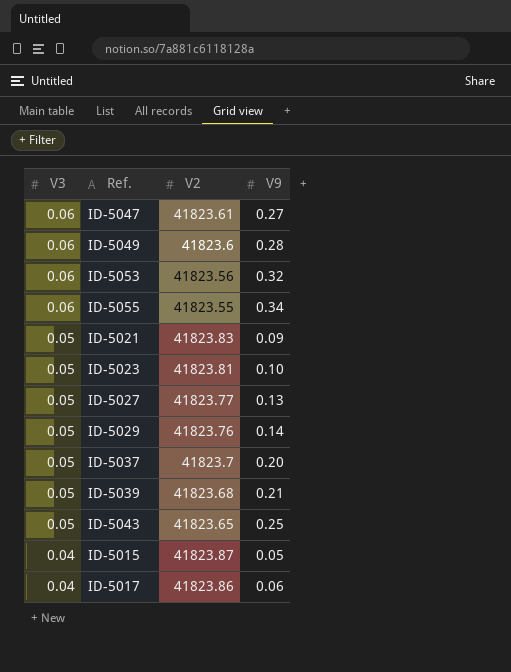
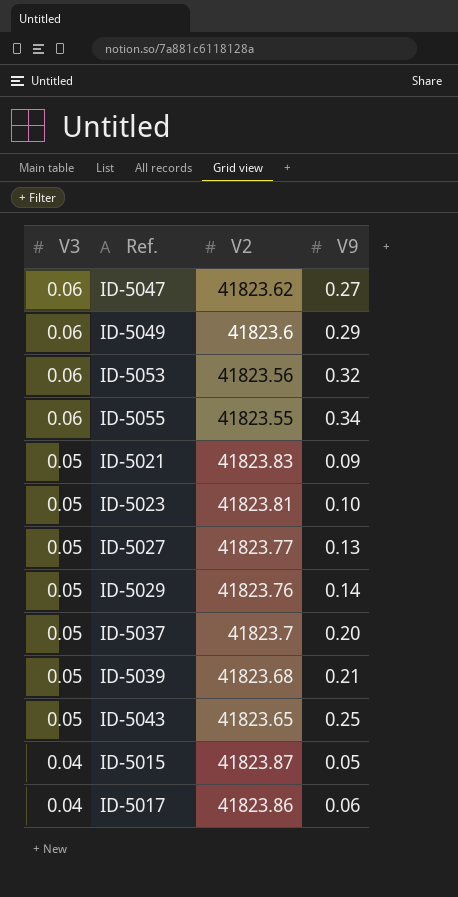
ID-5047 | V2: 41823.61 -> 41823.62
ID-5049 | V9: 0.28 -> 0.29

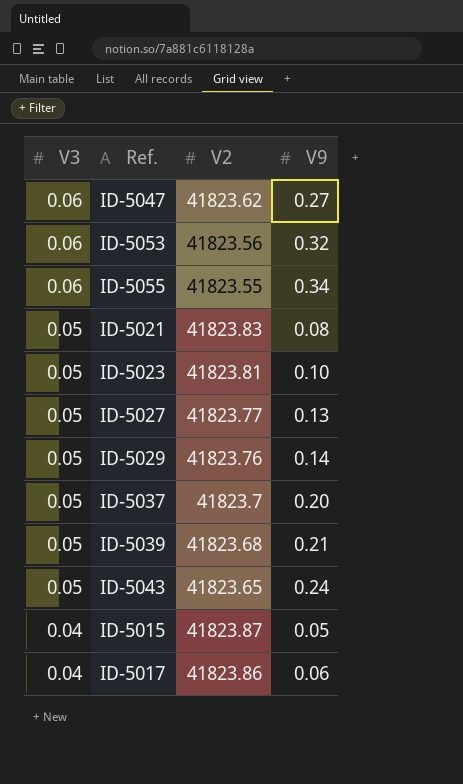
row ID-5049: 0.06 | 41823.6 | 0.29 -> none
ID-5021 | V9: 0.09 -> 0.08
ID-5043 | V9: 0.25 -> 0.24

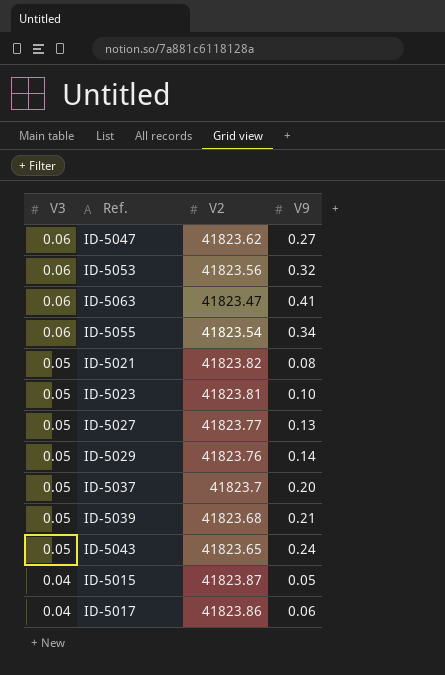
row ID-5063: none -> 0.06 | 41823.47 | 0.41
ID-5055 | V2: 41823.55 -> 41823.54
ID-5021 | V2: 41823.83 -> 41823.82

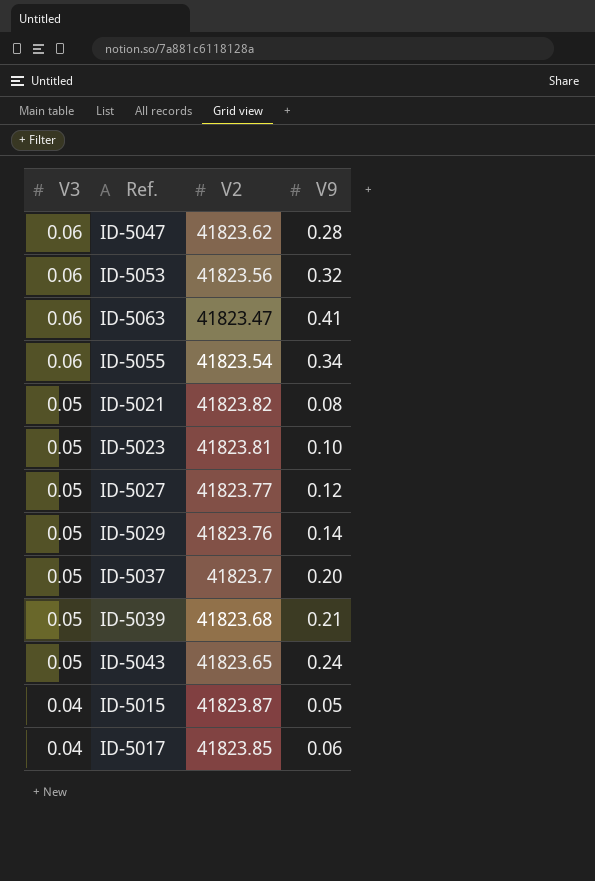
ID-5047 | V9: 0.27 -> 0.28
ID-5027 | V9: 0.13 -> 0.12
ID-5017 | V2: 41823.86 -> 41823.85

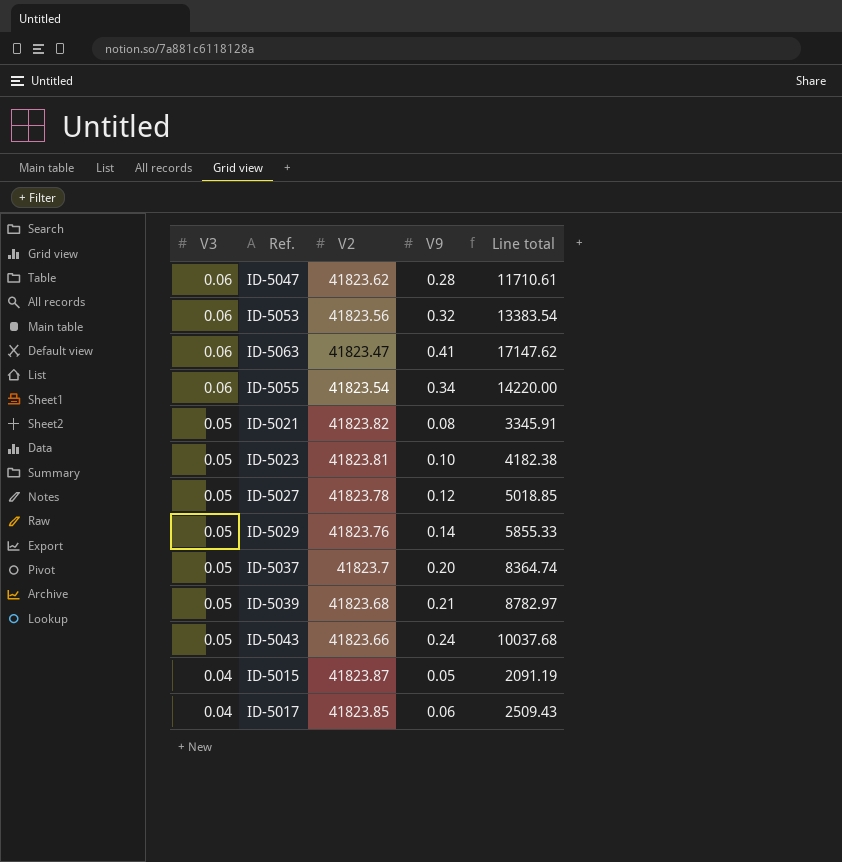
column Line total | formula: none -> [V2] * [V9]
ID-5027 | V2: 41823.77 -> 41823.78
ID-5043 | V2: 41823.65 -> 41823.66

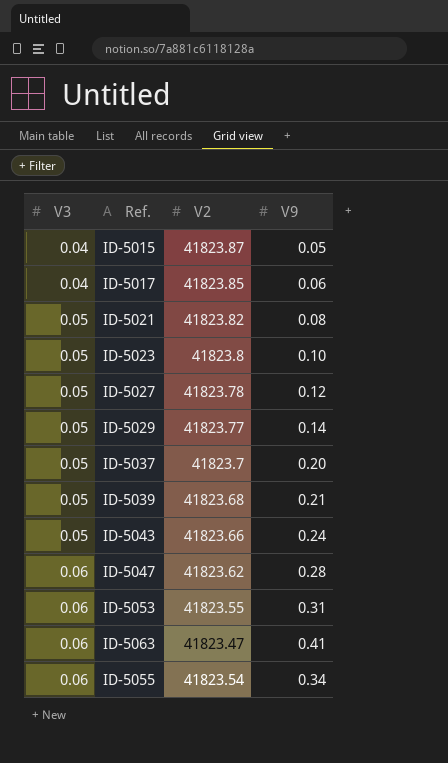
row order: V3 descending -> V3 ascending
column Line total | formula: [V2] * [V9] -> none
ID-5023 | V2: 41823.81 -> 41823.8
ID-5029 | V2: 41823.76 -> 41823.77
ID-5053 | V2: 41823.56 -> 41823.55
ID-5053 | V9: 0.32 -> 0.31

